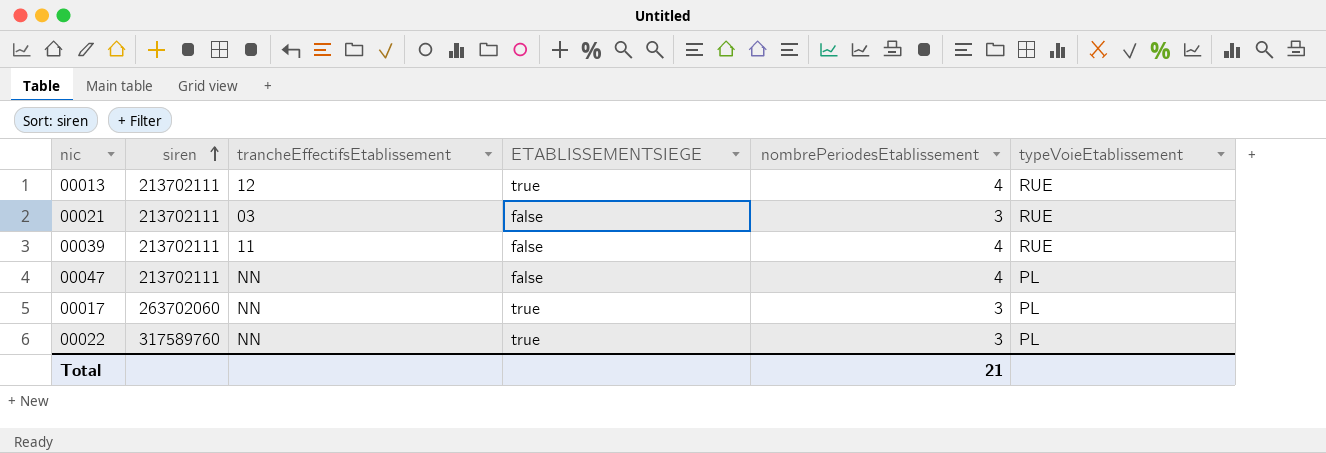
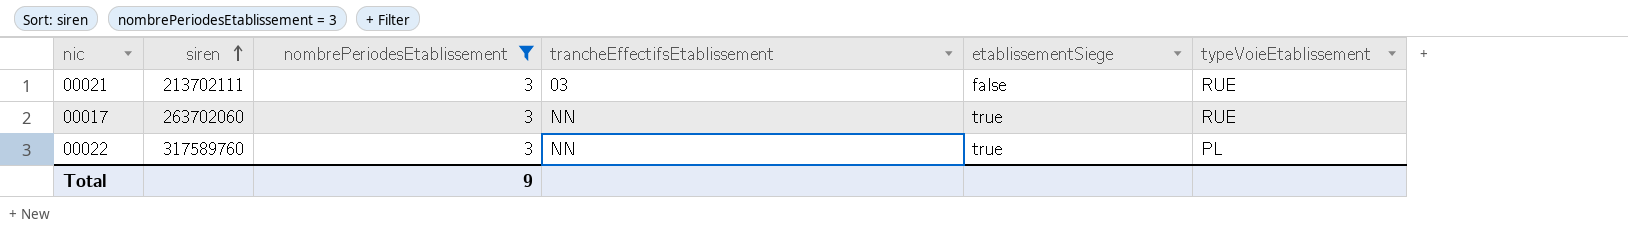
filter: none -> nombrePeriodesEtablissement = 3
column nombrePeriodesEtablissement | position: 5 -> 3
column name: ETABLISSEMENTSIEGE -> etablissementSiege
00017 | typeVoieEtablissement: PL -> RUE
Total | nombrePeriodesEtablissement: 21 -> 9

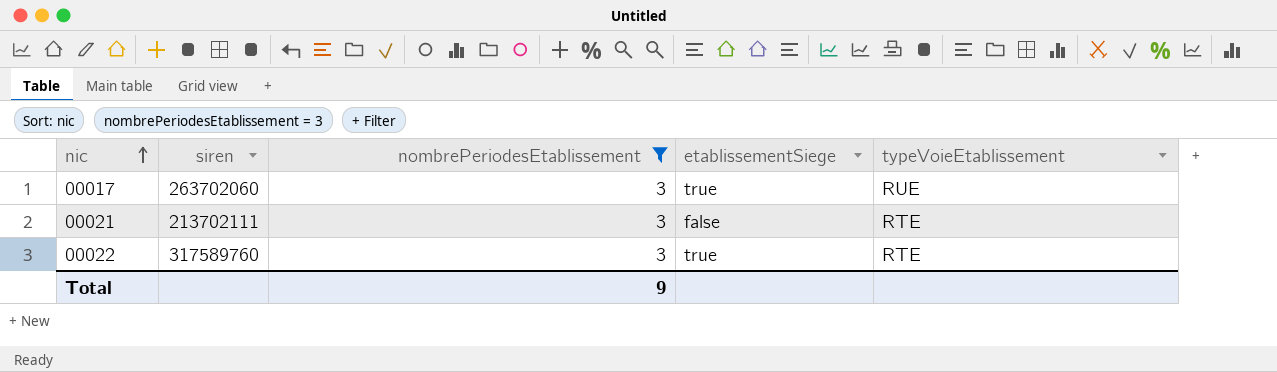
row order: siren ascending -> nic ascending
column trancheEffectifsEtablissement | position: 4 -> none
00021 | typeVoieEtablissement: RUE -> RTE
00022 | typeVoieEtablissement: PL -> RTE

